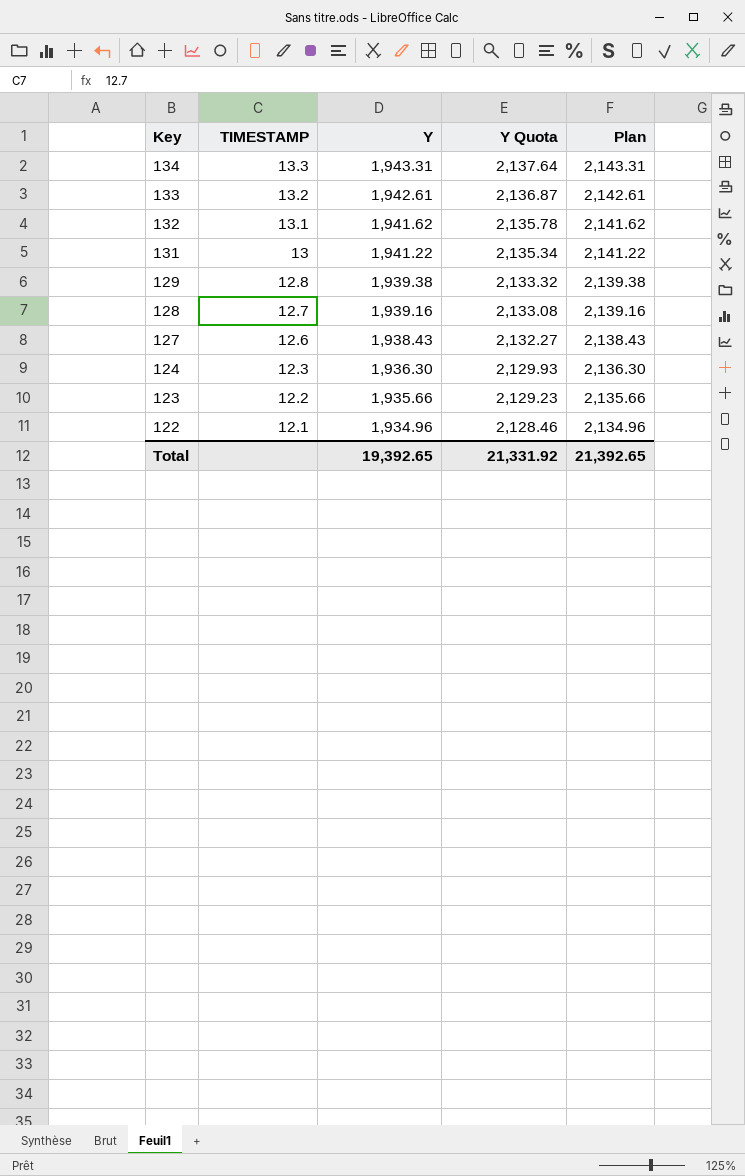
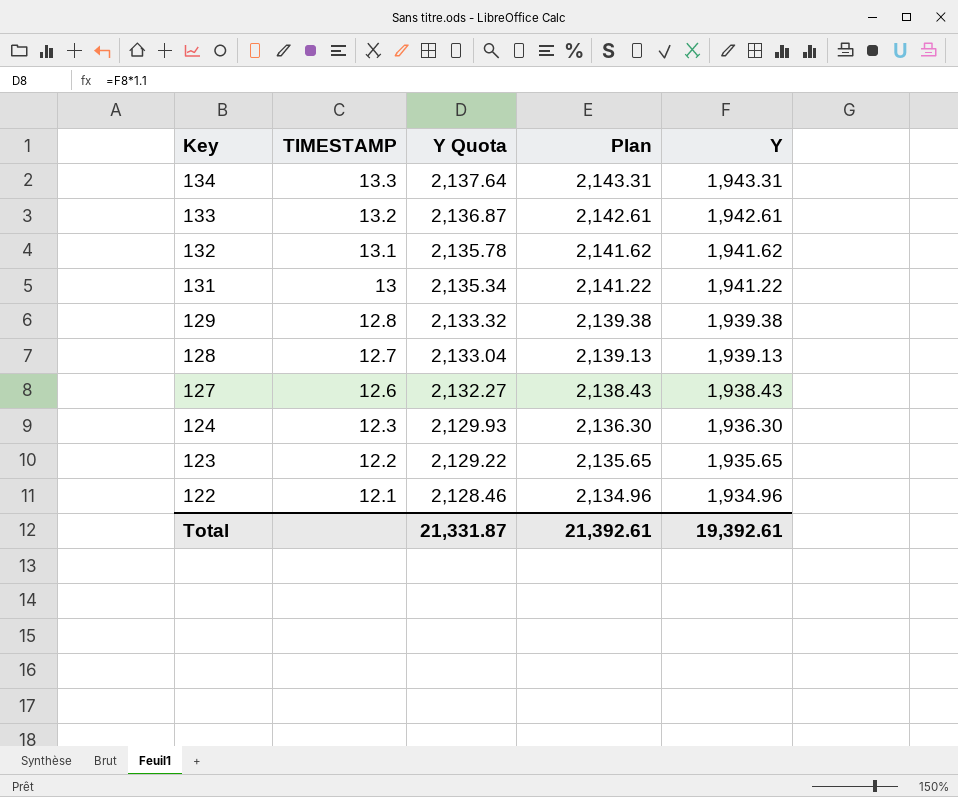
column Y | position: 3 -> 5
128 | Y Quota: 2,133.08 -> 2,133.04
128 | Plan: 2,139.16 -> 2,139.13
128 | Y: 1,939.16 -> 1,939.13
123 | Y Quota: 2,129.23 -> 2,129.22
123 | Plan: 2,135.66 -> 2,135.65
123 | Y: 1,935.66 -> 1,935.65
Total | Y Quota: 21,331.92 -> 21,331.87
Total | Plan: 21,392.65 -> 21,392.61
Total | Y: 19,392.65 -> 19,392.61

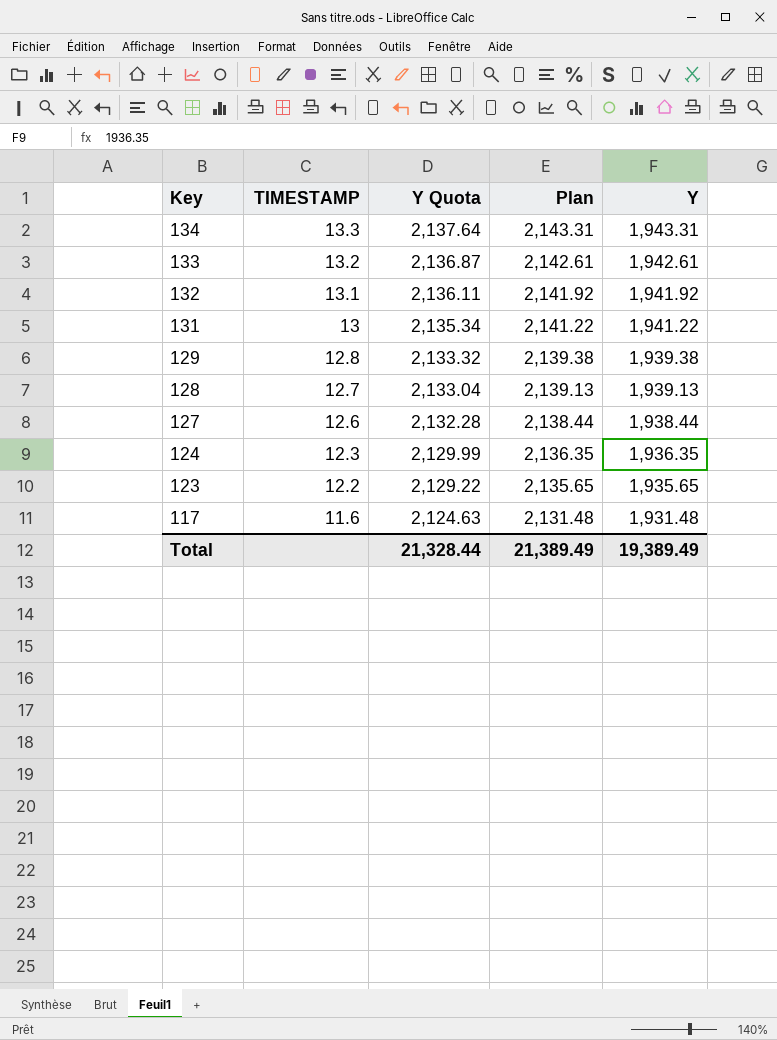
row 122: 12.1 | 2,128.46 | 2,134.96 | 1,934.96 -> none
132 | Y Quota: 2,135.78 -> 2,136.11
132 | Plan: 2,141.62 -> 2,141.92
132 | Y: 1,941.62 -> 1,941.92
127 | Y Quota: 2,132.27 -> 2,132.28
127 | Plan: 2,138.43 -> 2,138.44
127 | Y: 1,938.43 -> 1,938.44
124 | Y Quota: 2,129.93 -> 2,129.99
124 | Plan: 2,136.30 -> 2,136.35
124 | Y: 1,936.30 -> 1,936.35
row 117: none -> 11.6 | 2,124.63 | 2,131.48 | 1,931.48
Total | Y Quota: 21,331.87 -> 21,328.44
Total | Plan: 21,392.61 -> 21,389.49
Total | Y: 19,392.61 -> 19,389.49

